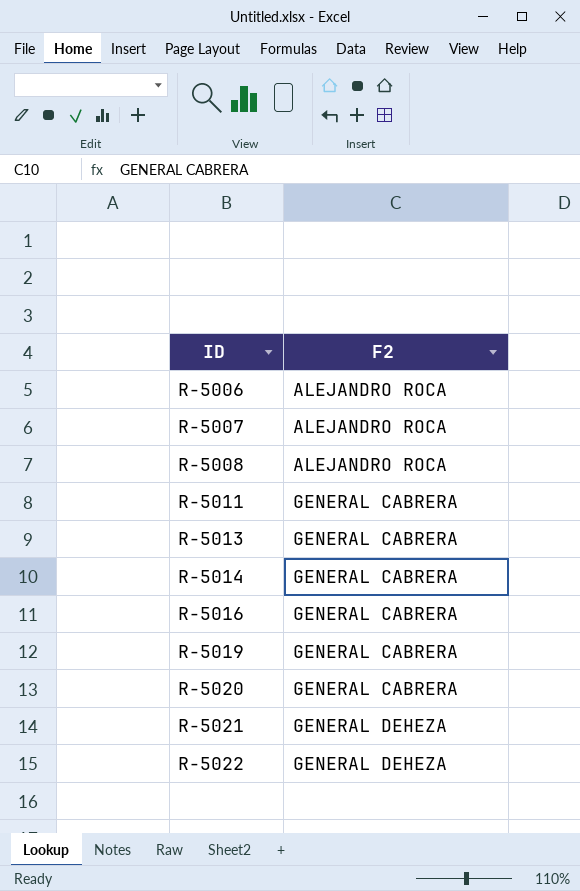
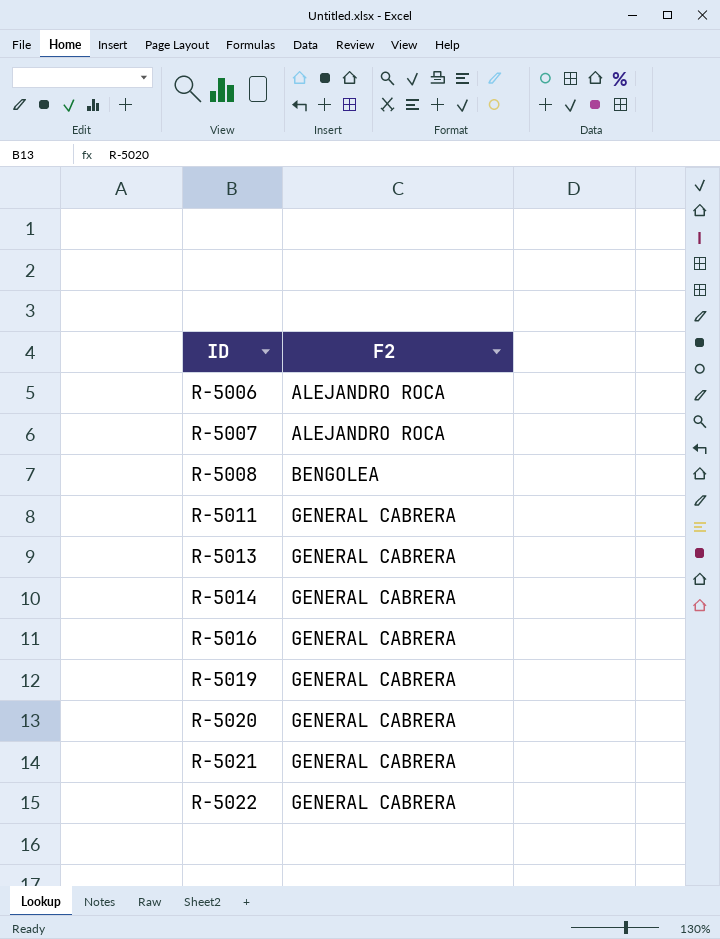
R-5008 | F2: ALEJANDRO ROCA -> BENGOLEA
R-5021 | F2: GENERAL DEHEZA -> GENERAL CABRERA
R-5022 | F2: GENERAL DEHEZA -> GENERAL CABRERA

